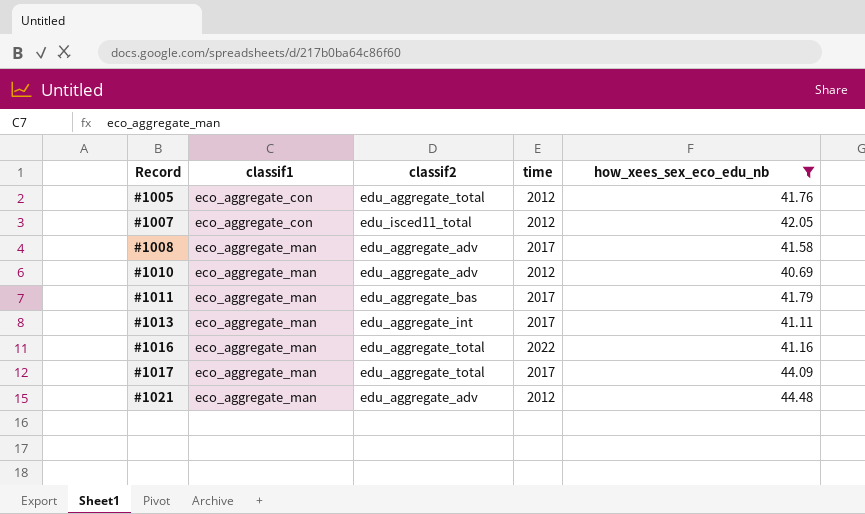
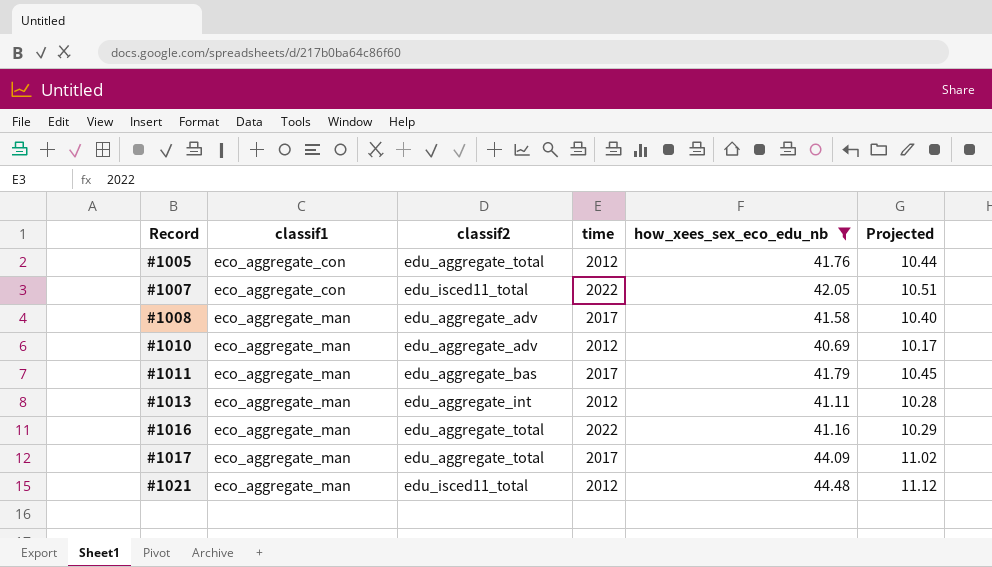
column Projected | formula: none -> [how_xees_sex_eco_edu_nb] * 0.25
#1007 | time: 2012 -> 2022
#1013 | time: 2017 -> 2012
#1021 | classif2: edu_aggregate_adv -> edu_isced11_total

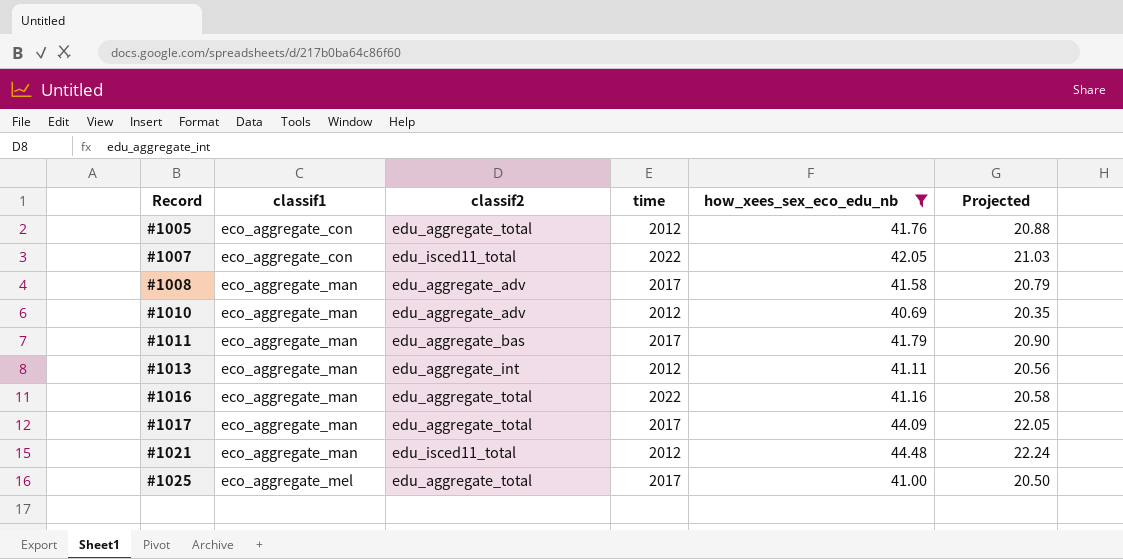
column Projected | formula: [how_xees_sex_eco_edu_nb] * 0.25 -> [how_xees_sex_eco_edu_nb] * 0.5
row #1025: none -> eco_aggregate_mel | edu_aggregate_total | 2017 | 41.00 | 20.50

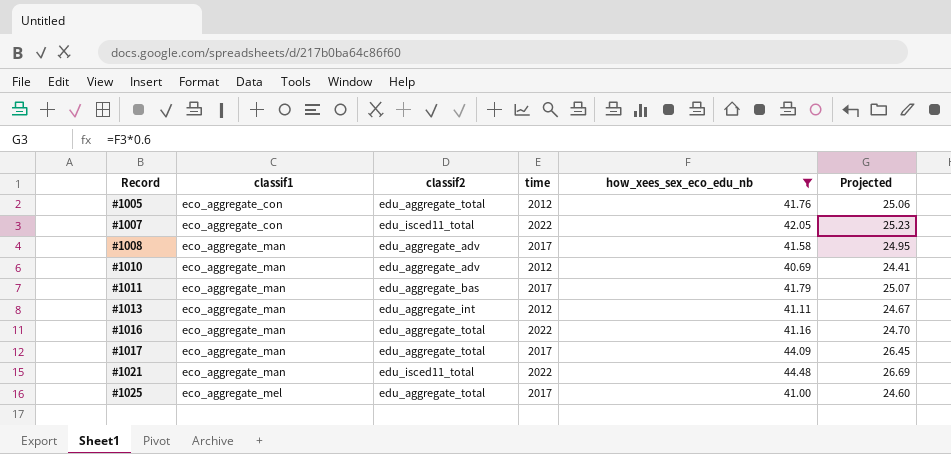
column Projected | formula: [how_xees_sex_eco_edu_nb] * 0.5 -> [how_xees_sex_eco_edu_nb] * 0.6
#1021 | time: 2012 -> 2022

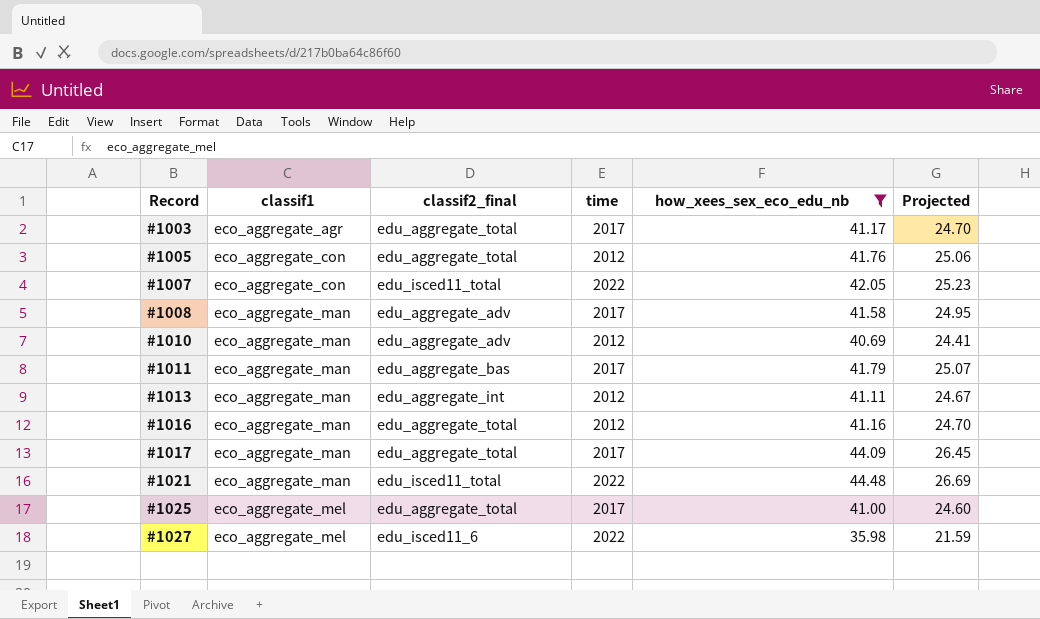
column name: classif2 -> classif2_final
row #1003: none -> eco_aggregate_agr | edu_aggregate_total | 2017 | 41.17 | 24.70
#1016 | time: 2022 -> 2012
row #1027: none -> eco_aggregate_mel | edu_isced11_6 | 2022 | 35.98 | 21.59

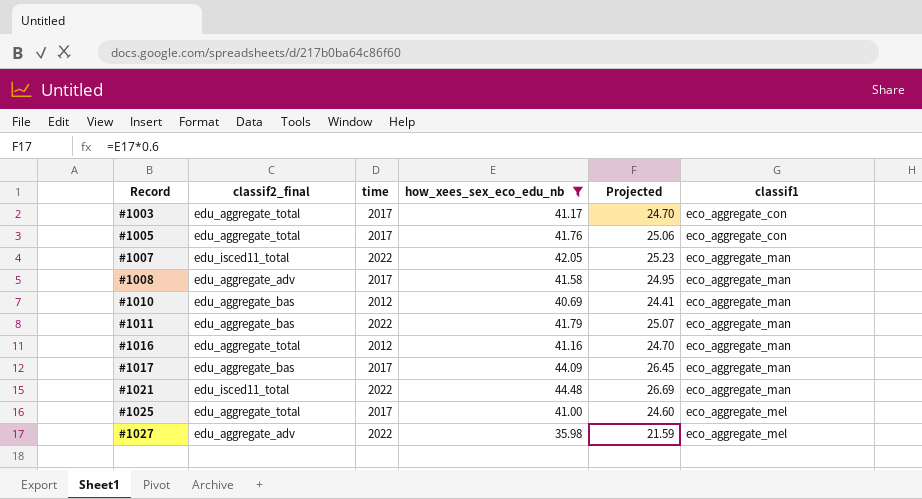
column classif1 | position: 2 -> 6
row #1013: eco_aggregate_man | edu_aggregate_int | 2012 | 41.11 | 24.67 -> none
#1003 | classif1: eco_aggregate_agr -> eco_aggregate_con
#1005 | time: 2012 -> 2017
#1007 | classif1: eco_aggregate_con -> eco_aggregate_man
#1010 | classif2_final: edu_aggregate_adv -> edu_aggregate_bas
#1011 | time: 2017 -> 2022
#1017 | classif2_final: edu_aggregate_total -> edu_aggregate_bas
#1027 | classif2_final: edu_isced11_6 -> edu_aggregate_adv

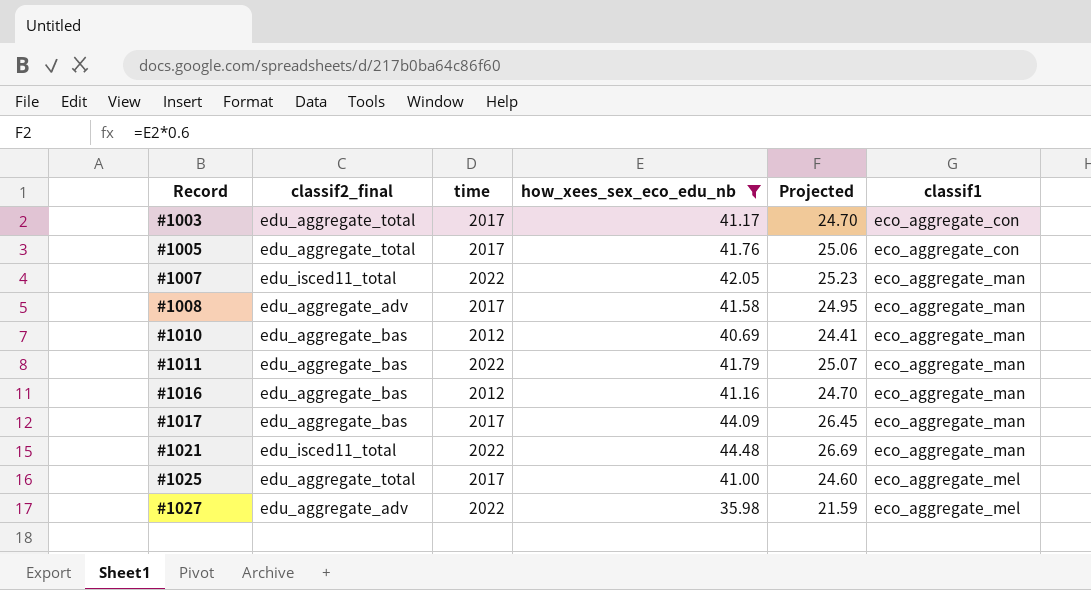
#1016 | classif2_final: edu_aggregate_total -> edu_aggregate_bas

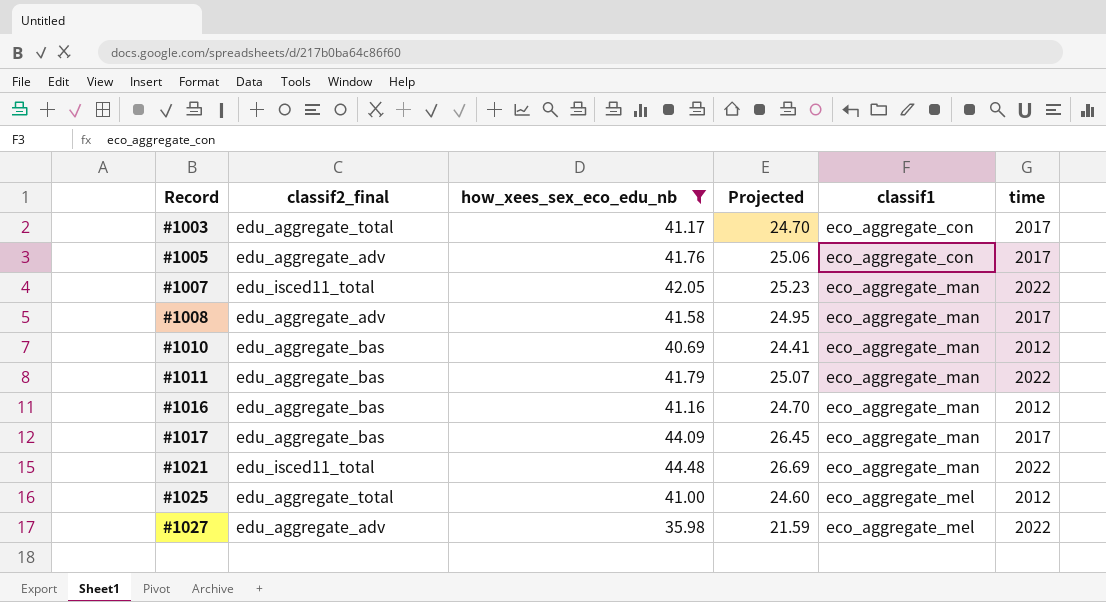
column time | position: 3 -> 6
#1005 | classif2_final: edu_aggregate_total -> edu_aggregate_adv
#1025 | time: 2017 -> 2012

